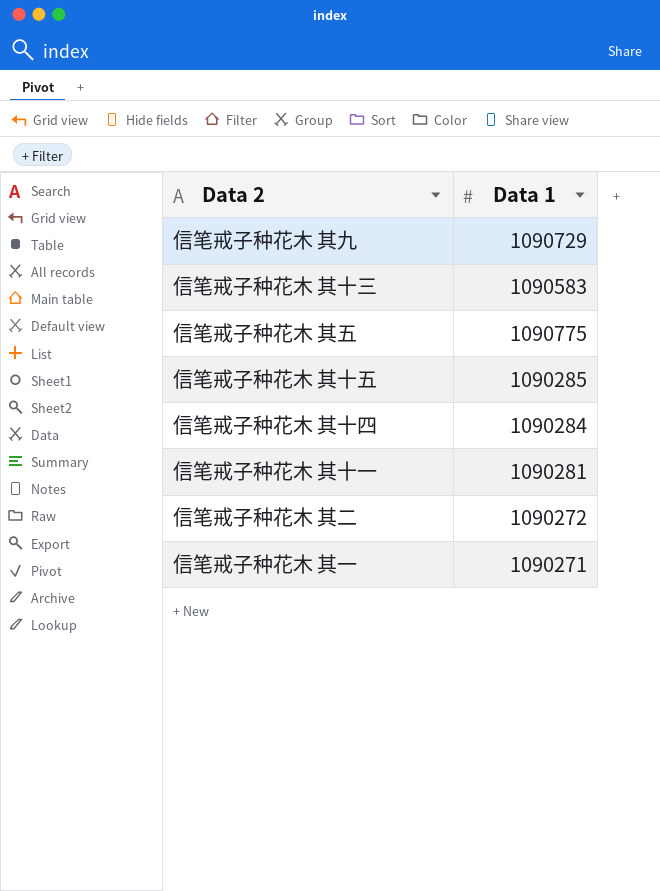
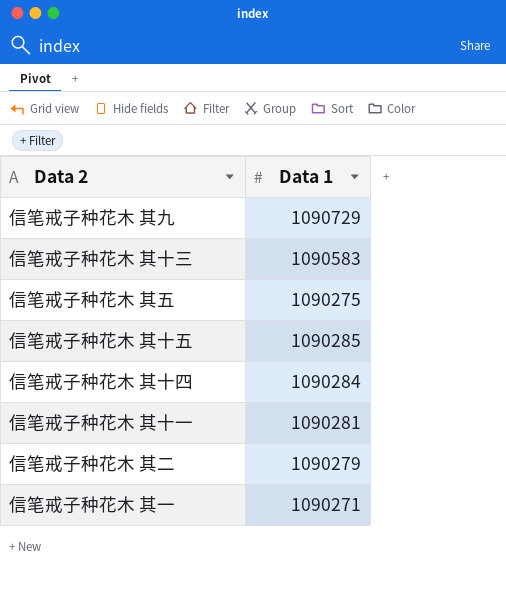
信笔戒子种花木 其五 | Data 1: 1090775 -> 1090275
信笔戒子种花木 其二 | Data 1: 1090272 -> 1090279

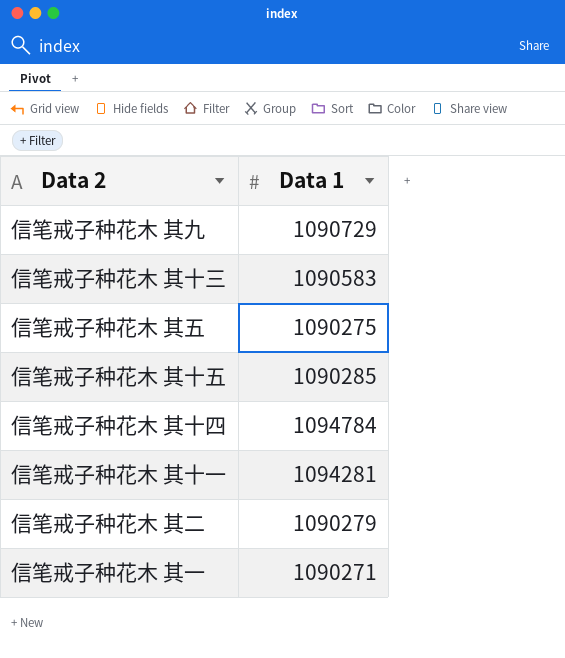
信笔戒子种花木 其十四 | Data 1: 1090284 -> 1094784
信笔戒子种花木 其十一 | Data 1: 1090281 -> 1094281

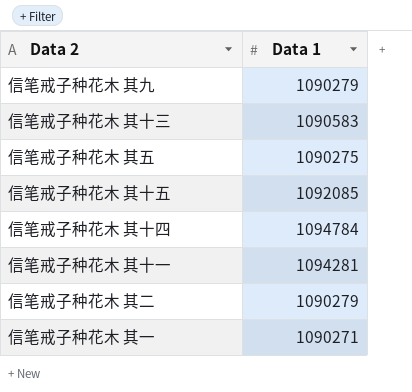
信笔戒子种花木 其九 | Data 1: 1090729 -> 1090279
信笔戒子种花木 其十五 | Data 1: 1090285 -> 1092085

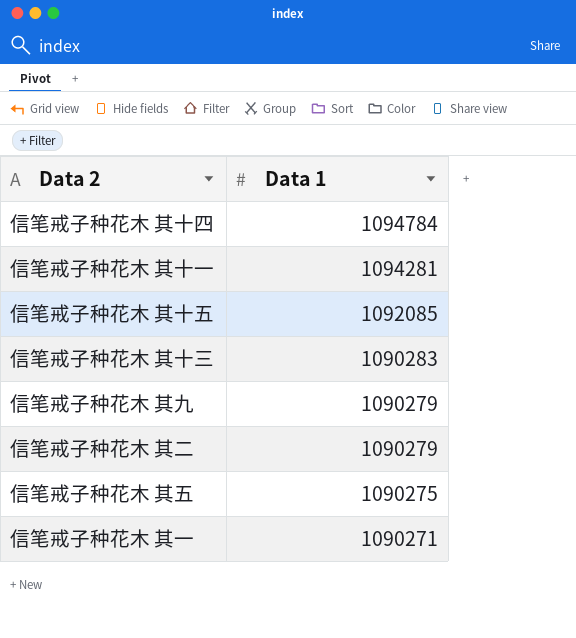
row order: none -> Data 1 descending
信笔戒子种花木 其十三 | Data 1: 1090583 -> 1090283

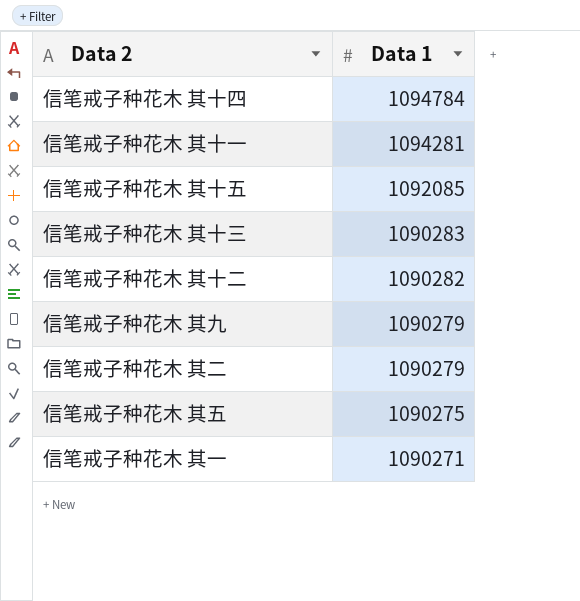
row 信笔戒子种花木 其十二: none -> 1090282

